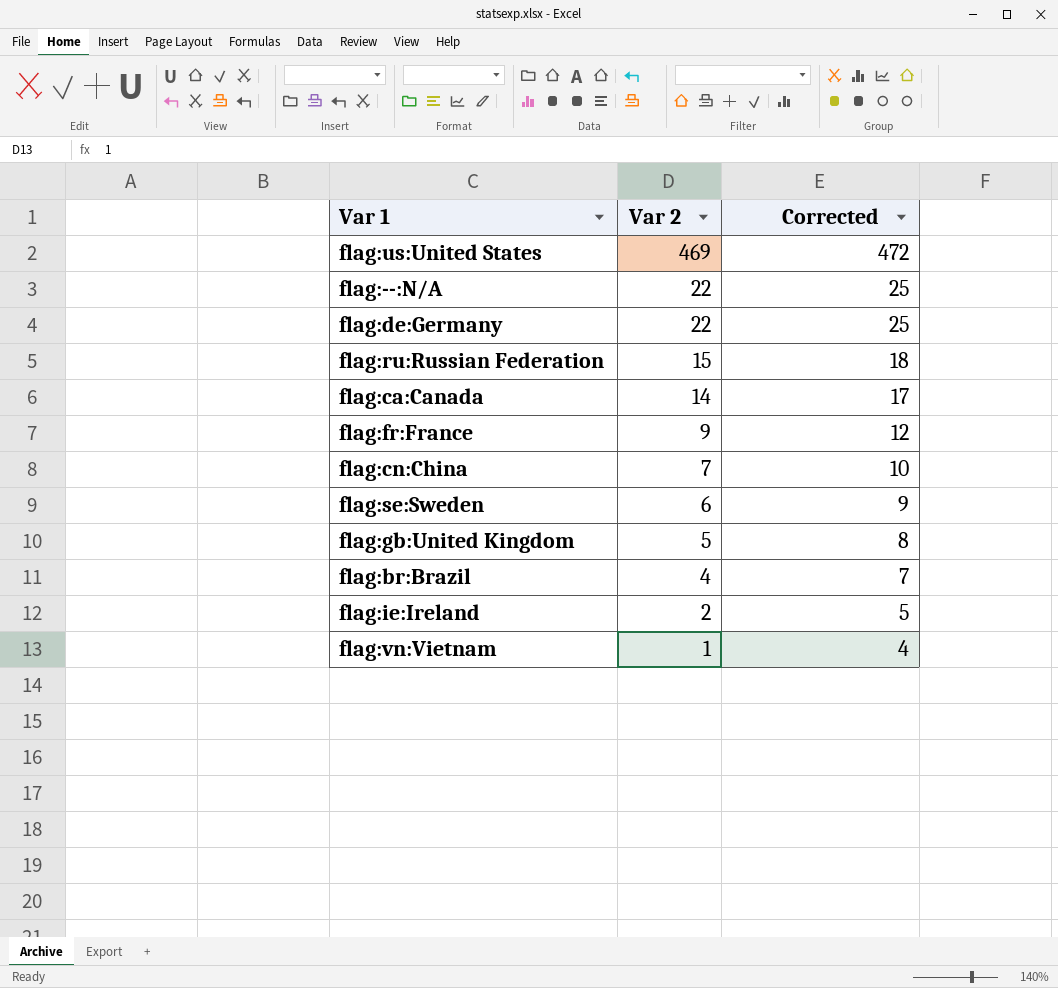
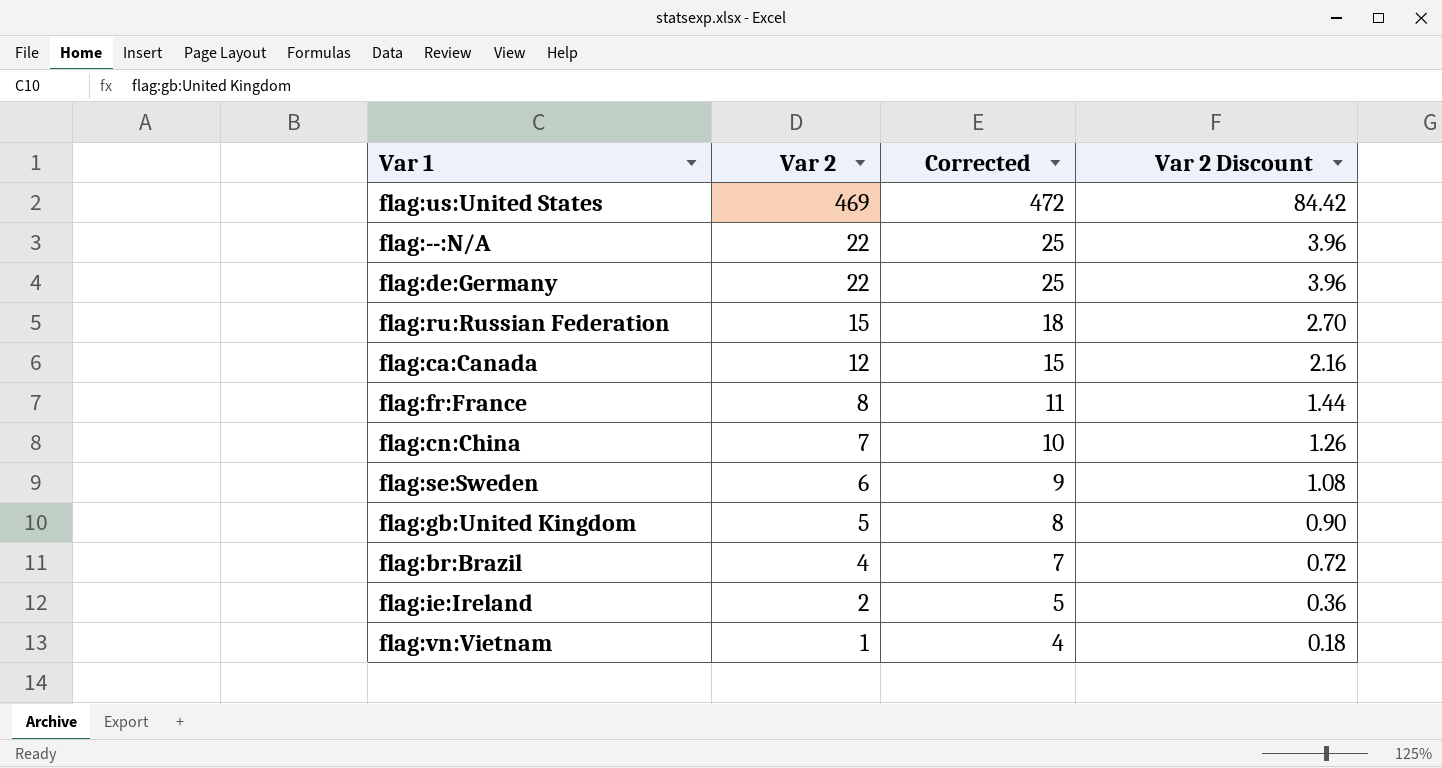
column Var 2 Discount | formula: none -> [Var 2] * 0.18
flag:ca:Canada | Var 2: 14 -> 12
flag:ca:Canada | Corrected: 17 -> 15
flag:fr:France | Var 2: 9 -> 8
flag:fr:France | Corrected: 12 -> 11

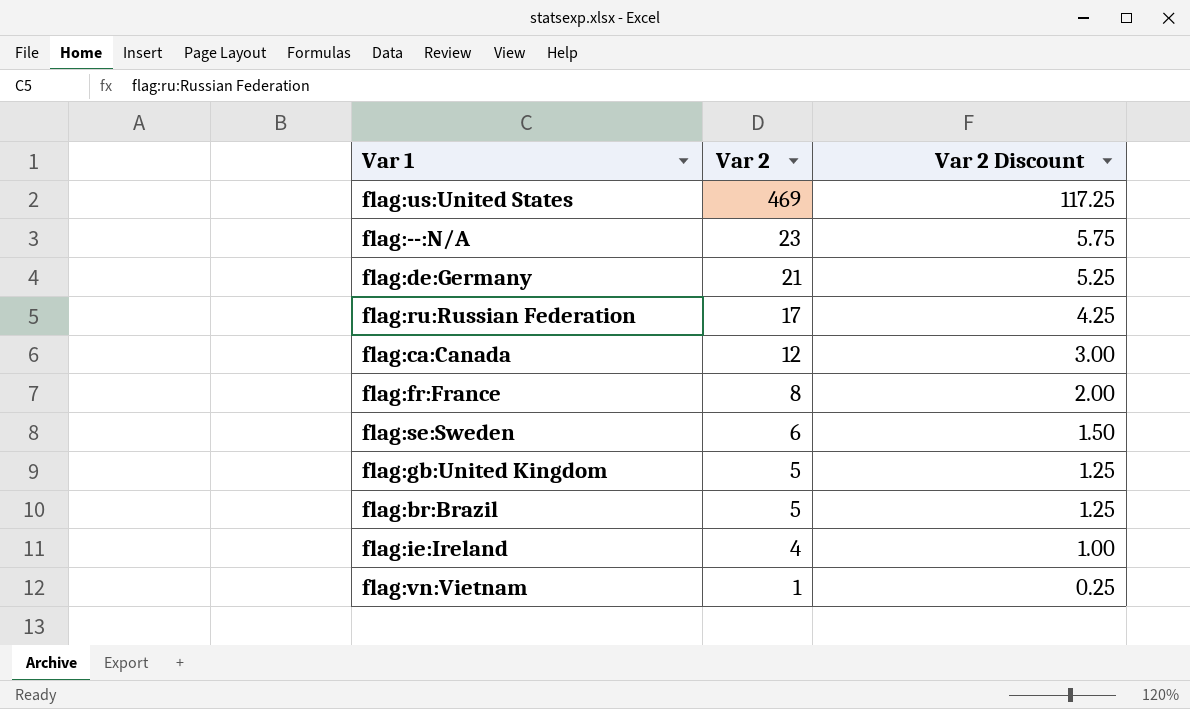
column Corrected | formula: [Var 2] + 3 -> none
column Var 2 Discount | formula: [Var 2] * 0.18 -> [Var 2] * 0.25
row flag:cn:China: 7 | 10 | 1.26 -> none
flag:--:N/A | Var 2: 22 -> 23
flag:de:Germany | Var 2: 22 -> 21
flag:ru:Russian Federation | Var 2: 15 -> 17
flag:br:Brazil | Var 2: 4 -> 5
flag:ie:Ireland | Var 2: 2 -> 4

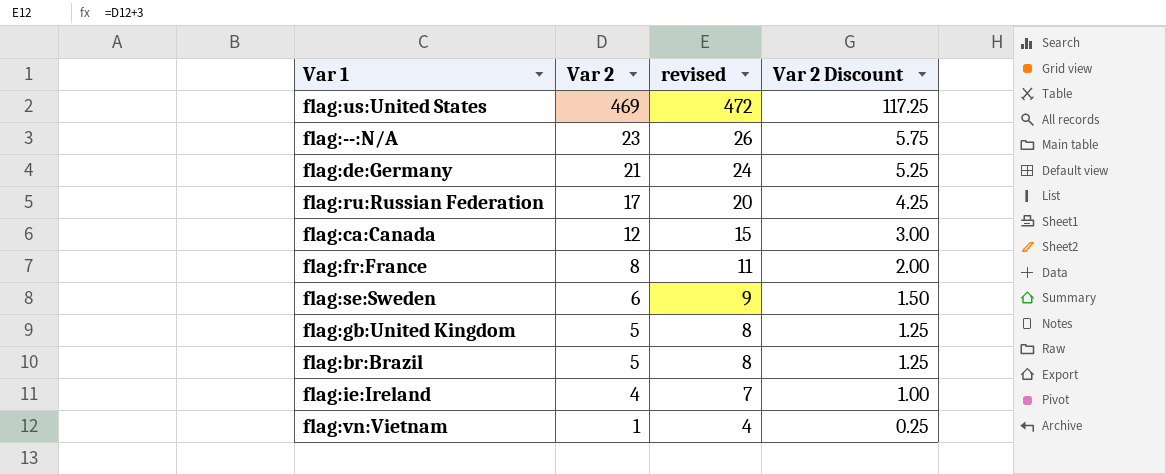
column revised | formula: none -> [Var 2] + 3

